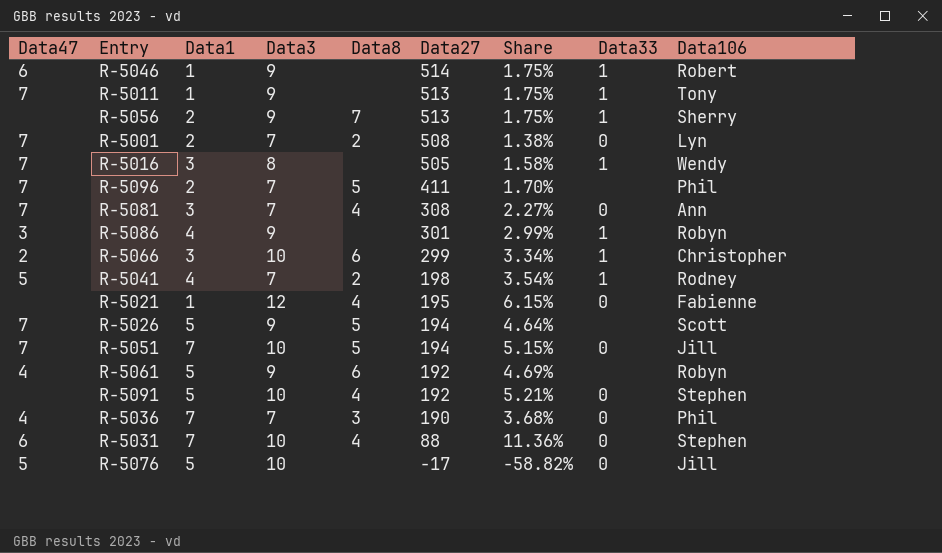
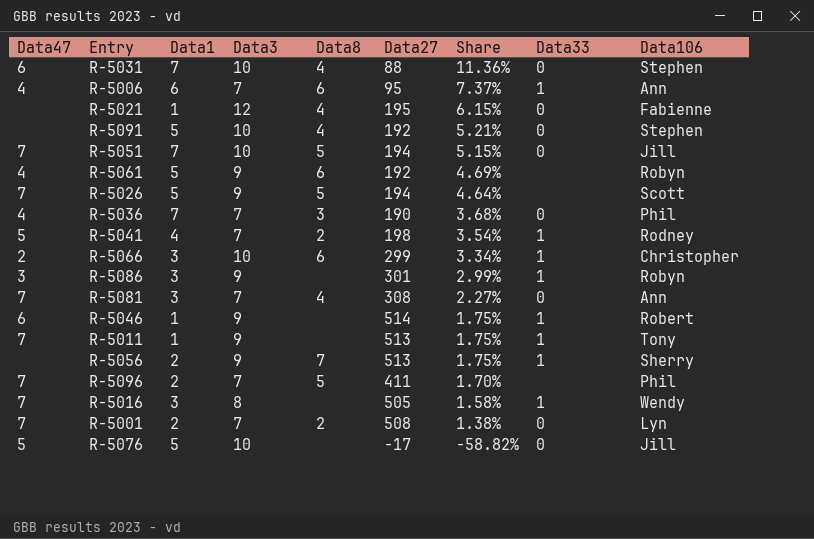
row order: Data27 descending -> Share descending
row R-5006: none -> 4 | 6 | 7 | 6 | 95 | 7.37% | 1 | Ann
R-5086 | Data1: 4 -> 3

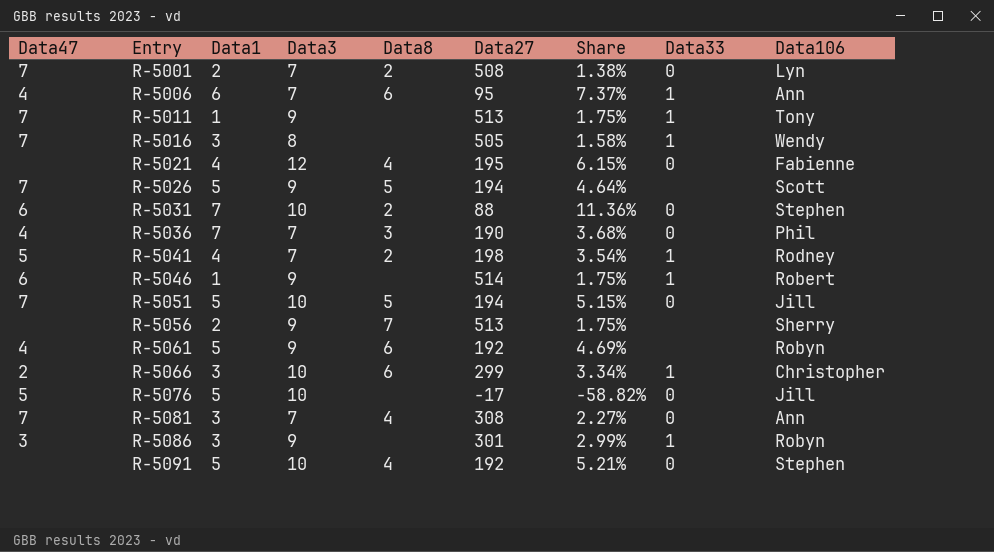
row order: Share descending -> Entry ascending
row R-5096: 7 | 2 | 7 | 5 | 411 | 1.70% | none | Phil -> none
R-5021 | Data1: 1 -> 4
R-5031 | Data8: 4 -> 2
R-5051 | Data1: 7 -> 5
R-5056 | Data33: 1 -> none

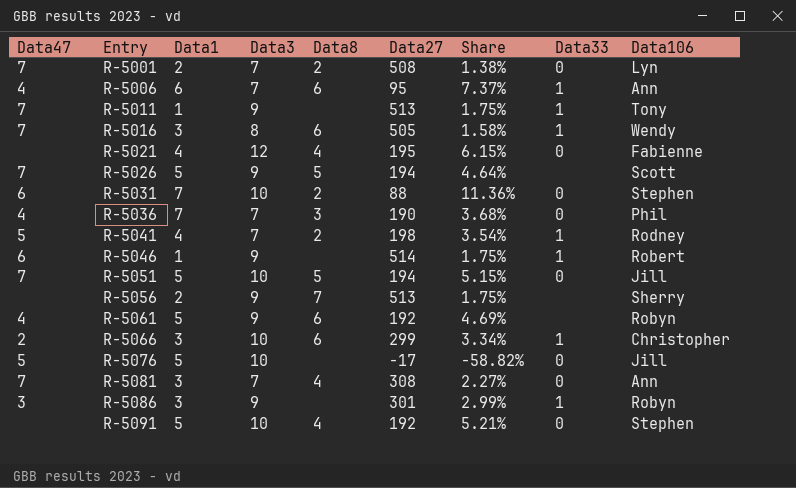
R-5016 | Data8: none -> 6

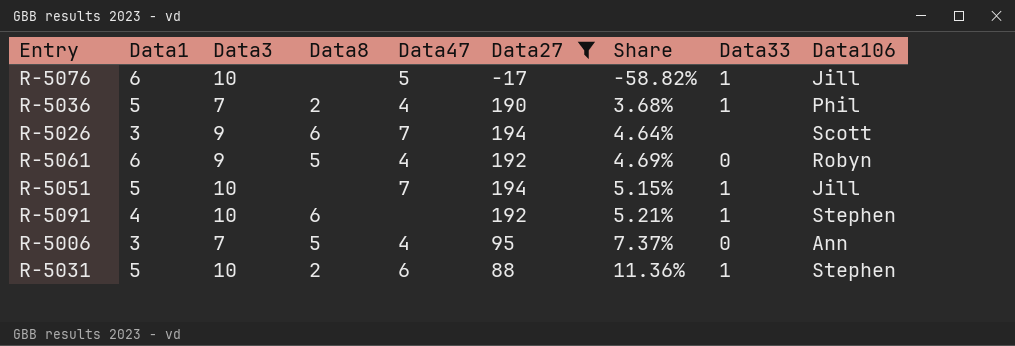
filter: none -> Data27 <= 194
row order: Entry ascending -> Share ascending
column Data47 | position: 1 -> 5
R-5076 | Data1: 5 -> 6
R-5076 | Data33: 0 -> 1
R-5036 | Data1: 7 -> 5
R-5036 | Data8: 3 -> 2
R-5036 | Data33: 0 -> 1
R-5026 | Data1: 5 -> 3
R-5026 | Data8: 5 -> 6
R-5061 | Data1: 5 -> 6
R-5061 | Data8: 6 -> 5
R-5061 | Data33: none -> 0
R-5051 | Data8: 5 -> none
R-5051 | Data33: 0 -> 1
R-5091 | Data1: 5 -> 4
R-5091 | Data8: 4 -> 6
R-5091 | Data33: 0 -> 1
R-5006 | Data1: 6 -> 3
R-5006 | Data8: 6 -> 5
R-5006 | Data33: 1 -> 0
R-5031 | Data1: 7 -> 5
R-5031 | Data33: 0 -> 1

